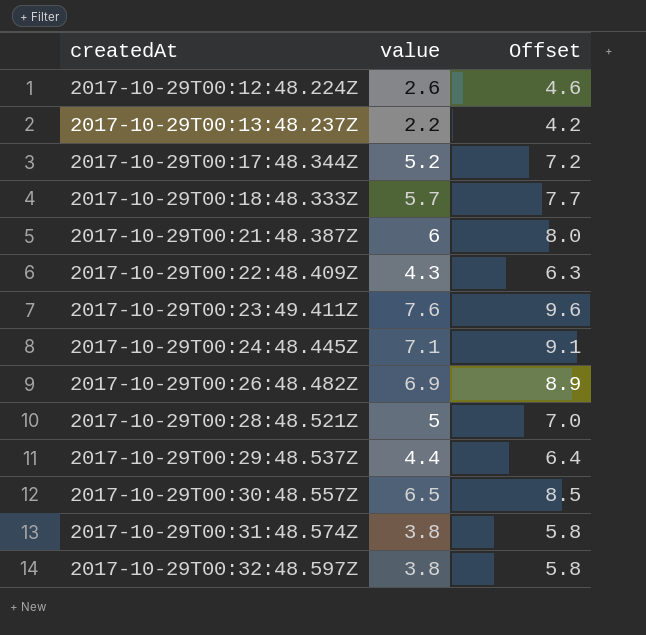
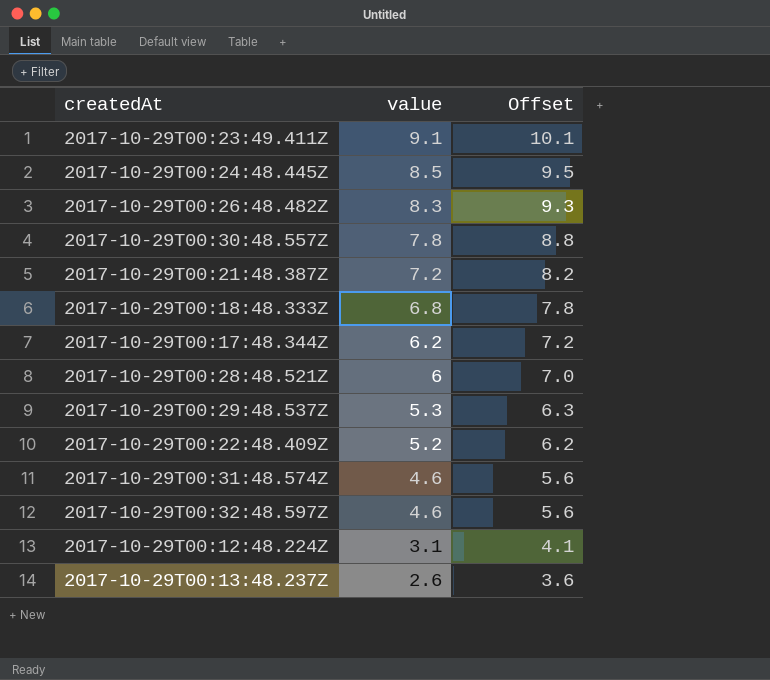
row order: createdAt ascending -> value descending
column Offset | formula: [value] + 2 -> [value] + 1
2017-10-29T00:23:49.411Z | value: 7.6 -> 9.1
2017-10-29T00:24:48.445Z | value: 7.1 -> 8.5
2017-10-29T00:26:48.482Z | value: 6.9 -> 8.3
2017-10-29T00:30:48.557Z | value: 6.5 -> 7.8
2017-10-29T00:21:48.387Z | value: 6 -> 7.2
2017-10-29T00:18:48.333Z | value: 5.7 -> 6.8
2017-10-29T00:17:48.344Z | value: 5.2 -> 6.2
2017-10-29T00:28:48.521Z | value: 5 -> 6
2017-10-29T00:29:48.537Z | value: 4.4 -> 5.3
2017-10-29T00:22:48.409Z | value: 4.3 -> 5.2
2017-10-29T00:31:48.574Z | value: 3.8 -> 4.6
2017-10-29T00:32:48.597Z | value: 3.8 -> 4.6
2017-10-29T00:12:48.224Z | value: 2.6 -> 3.1
2017-10-29T00:13:48.237Z | value: 2.2 -> 2.6

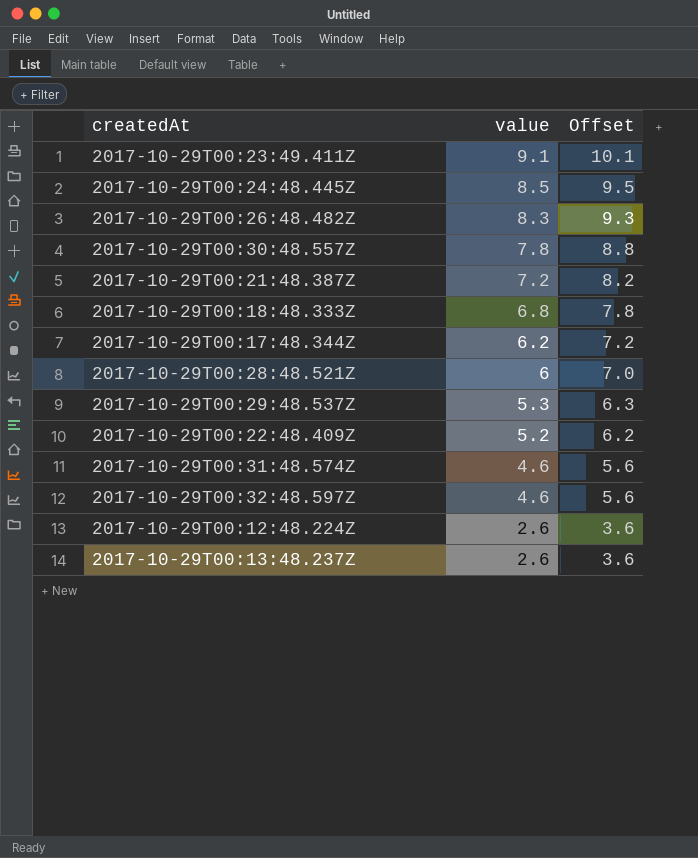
2017-10-29T00:12:48.224Z | value: 3.1 -> 2.6
2017-10-29T00:12:48.224Z | Offset: 4.1 -> 3.6

